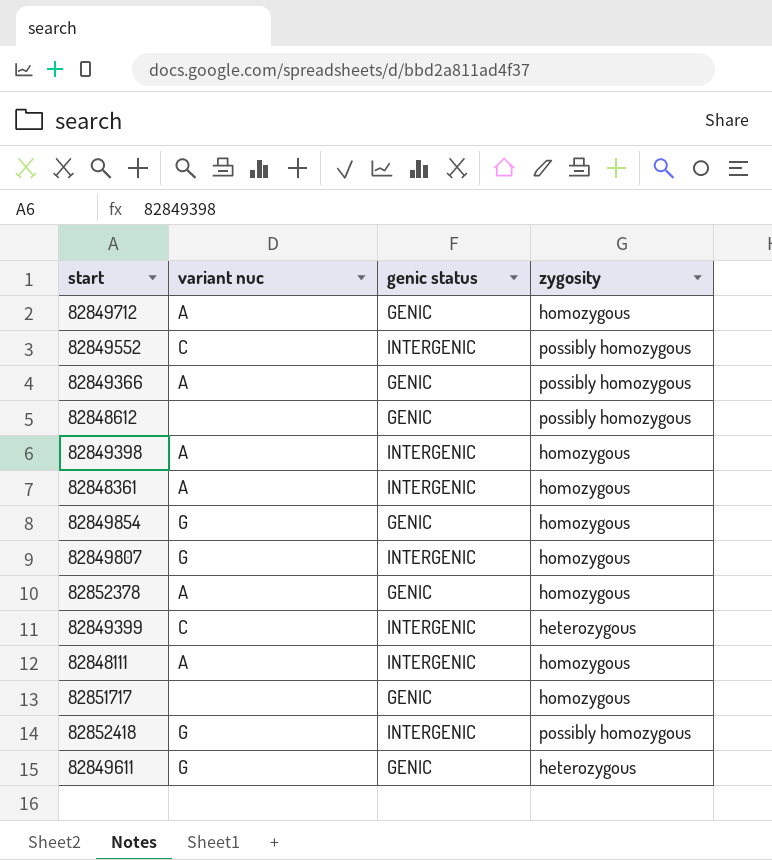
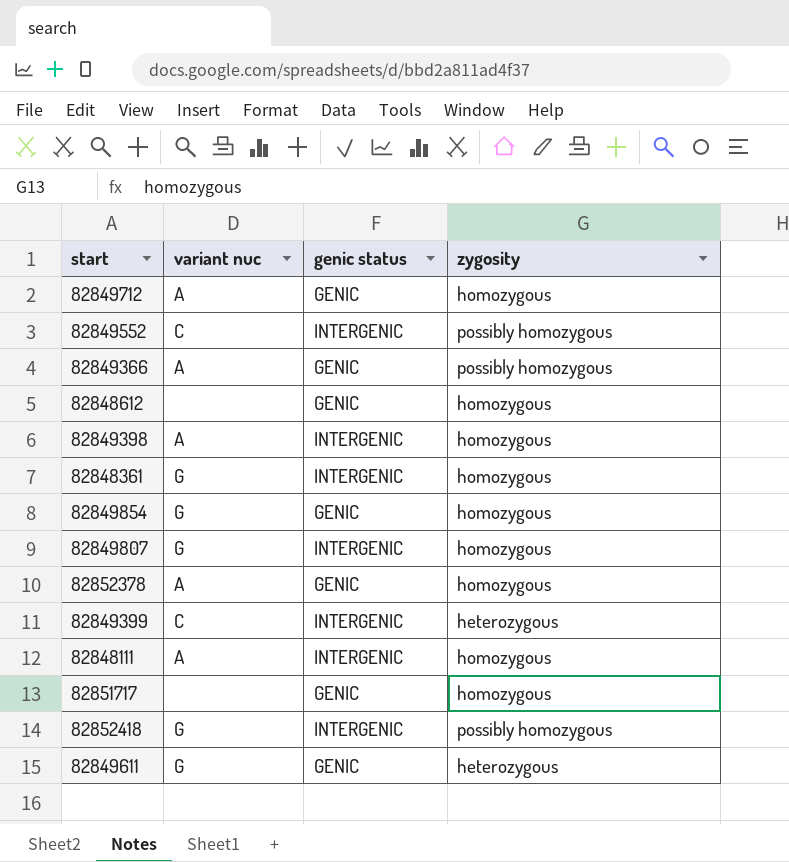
82848612 | zygosity: possibly homozygous -> homozygous
82848361 | variant nuc: A -> G

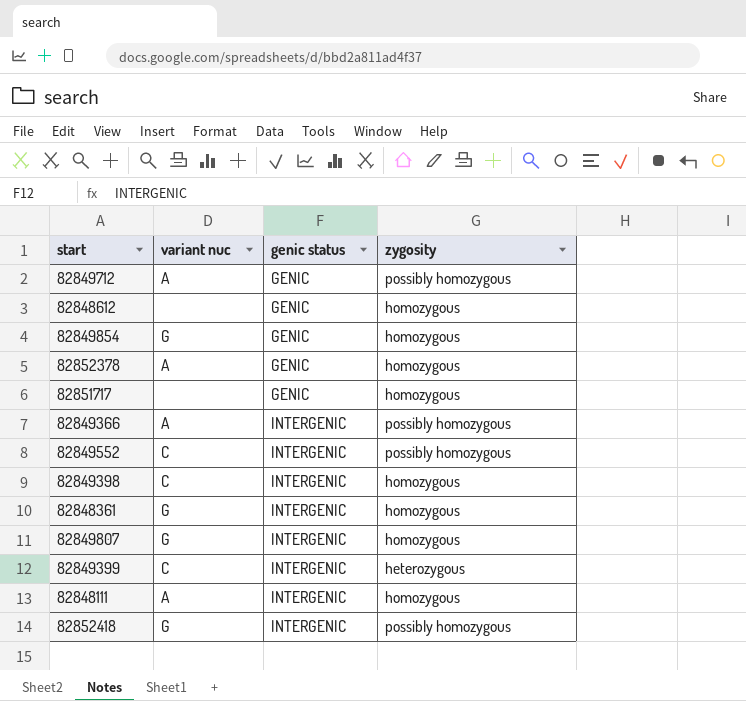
row order: none -> genic status ascending
row 82849611: G | GENIC | heterozygous -> none
82849712 | zygosity: homozygous -> possibly homozygous
82849366 | genic status: GENIC -> INTERGENIC
82849398 | variant nuc: A -> C

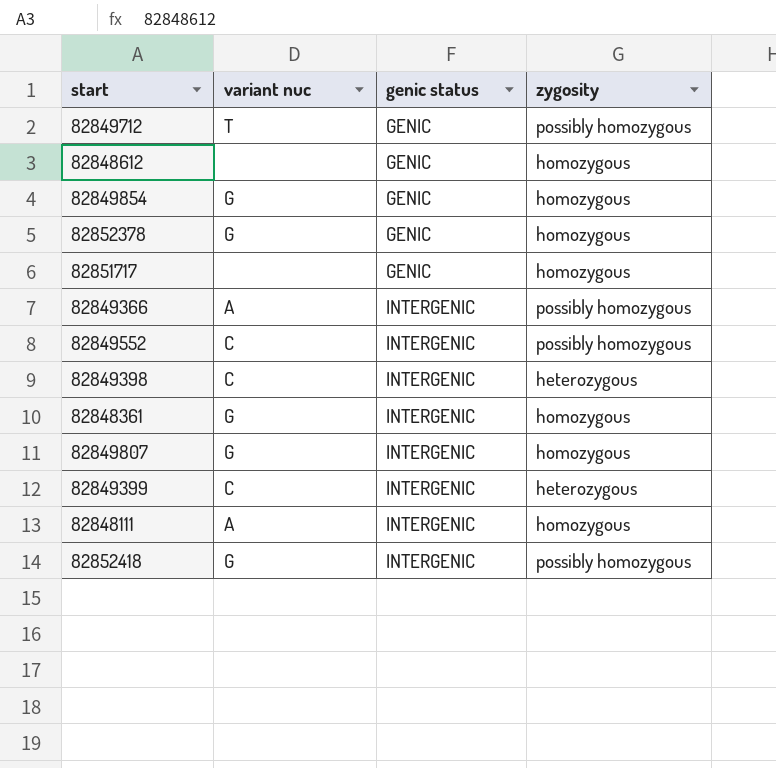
82849712 | variant nuc: A -> T
82852378 | variant nuc: A -> G
82849398 | zygosity: homozygous -> heterozygous

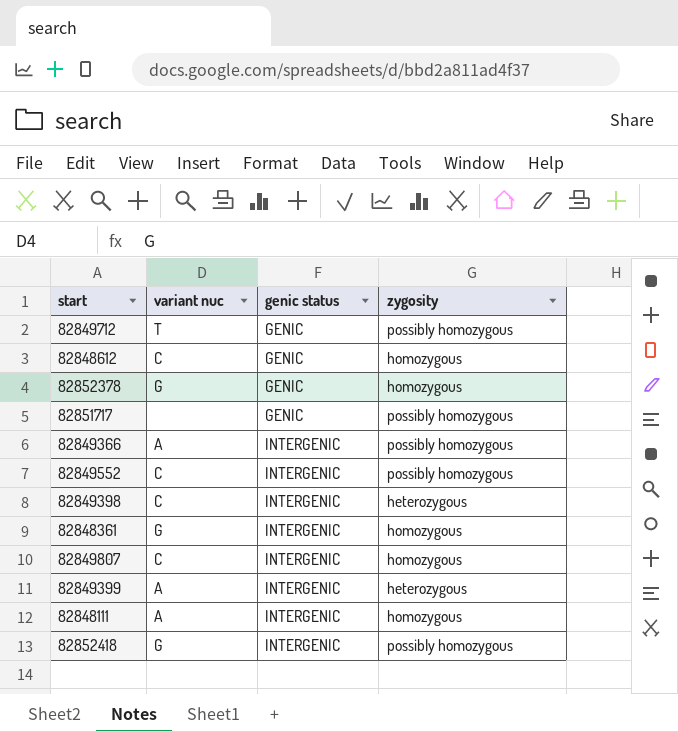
row 82849854: G | GENIC | homozygous -> none
82848612 | variant nuc: none -> C
82851717 | zygosity: homozygous -> possibly homozygous
82849807 | variant nuc: G -> C
82849399 | variant nuc: C -> A

